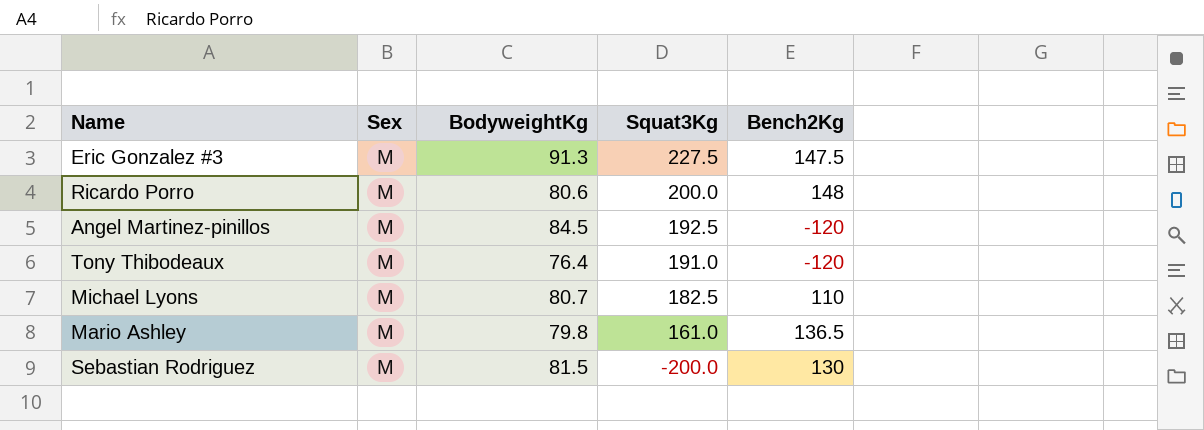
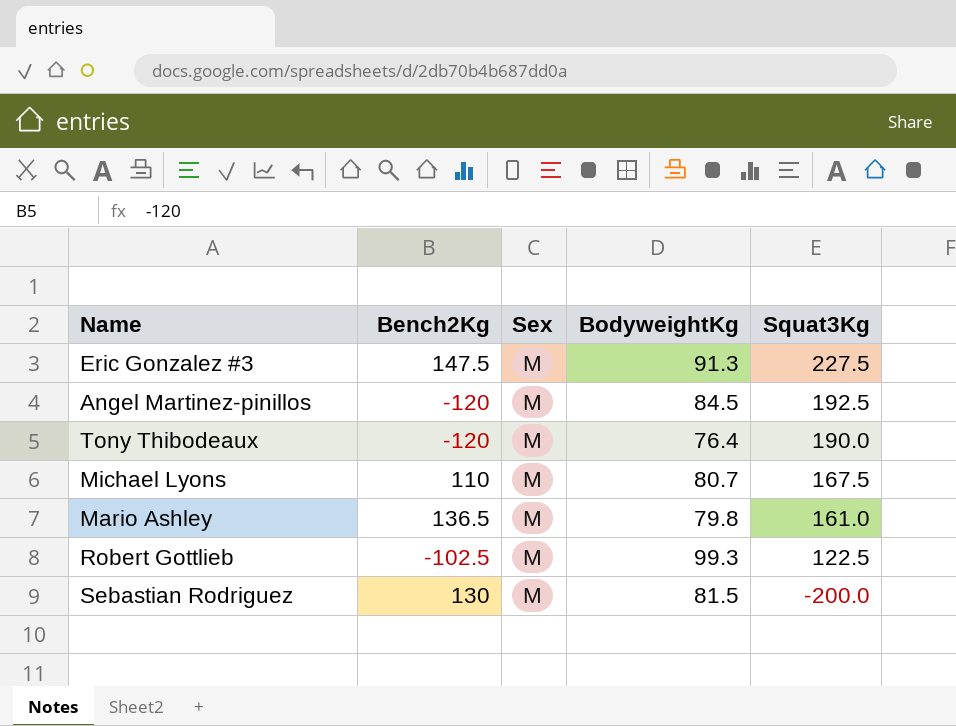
column Bench2Kg | position: 5 -> 2
row Ricardo Porro: M | 80.6 | 200.0 | 148 -> none
Tony Thibodeaux | Squat3Kg: 191.0 -> 190.0
Michael Lyons | Squat3Kg: 182.5 -> 167.5
row Robert Gottlieb: none -> -102.5 | M | 99.3 | 122.5

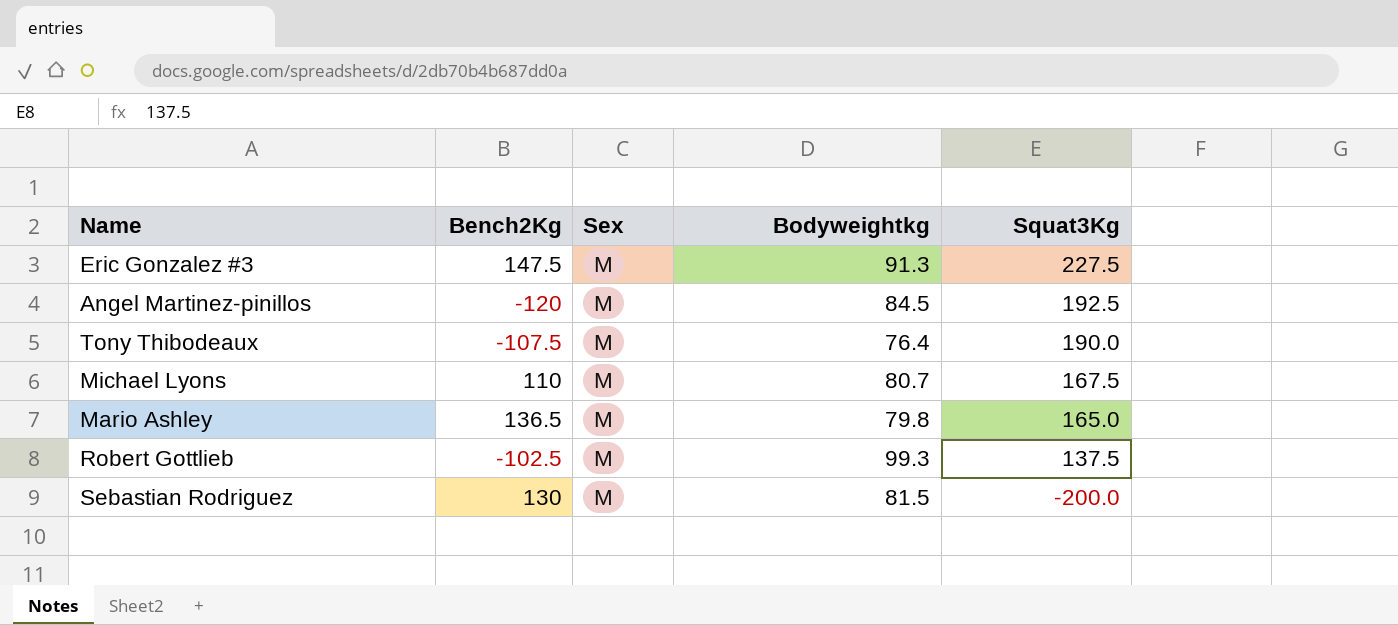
column name: BodyweightKg -> Bodyweightkg
Tony Thibodeaux | Bench2Kg: -120 -> -107.5
Mario Ashley | Squat3Kg: 161.0 -> 165.0
Robert Gottlieb | Squat3Kg: 122.5 -> 137.5

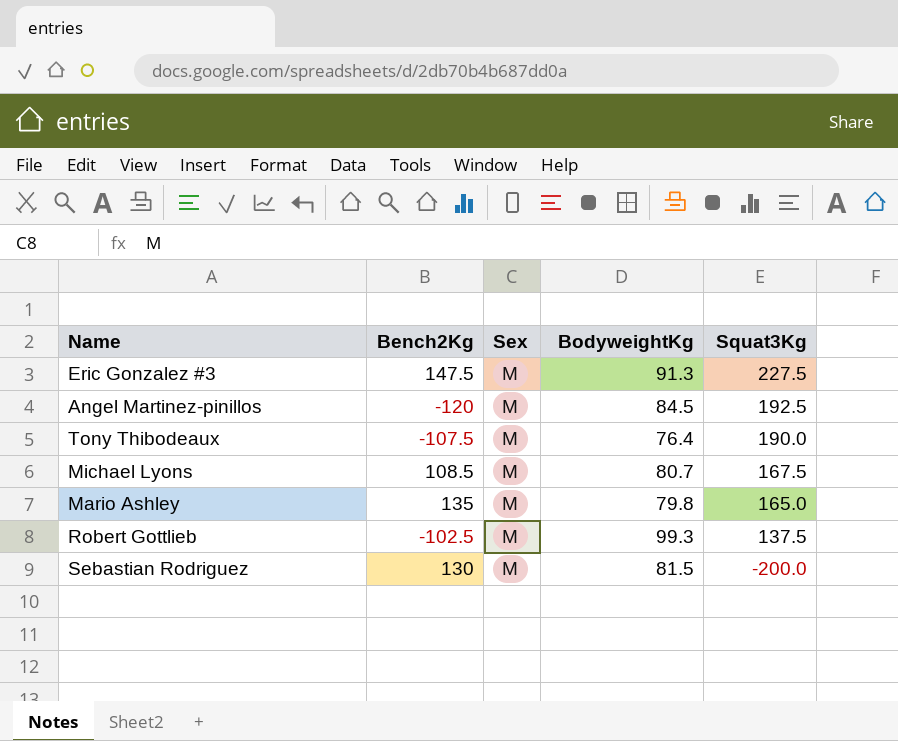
column name: Bodyweightkg -> BodyweightKg
Michael Lyons | Bench2Kg: 110 -> 108.5
Mario Ashley | Bench2Kg: 136.5 -> 135

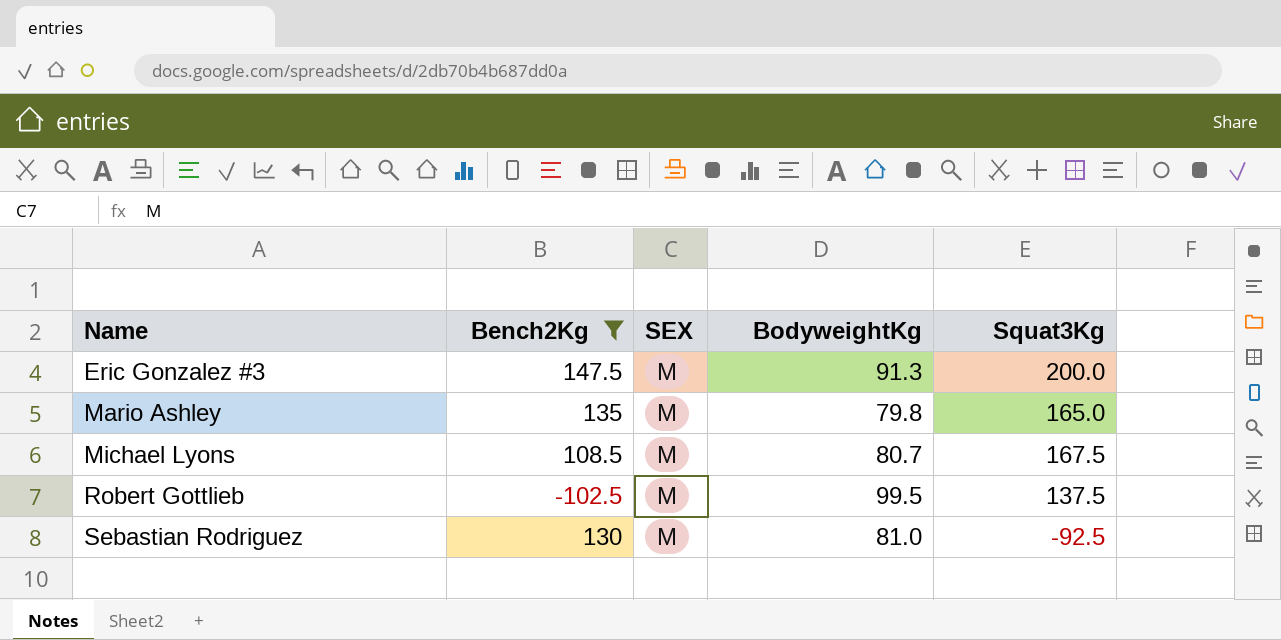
filter: none -> Bench2Kg >= -102.5
row order: Squat3Kg descending -> Name ascending
column name: Sex -> SEX
Eric Gonzalez #3 | Squat3Kg: 227.5 -> 200.0
Robert Gottlieb | BodyweightKg: 99.3 -> 99.5
Sebastian Rodriguez | BodyweightKg: 81.5 -> 81.0
Sebastian Rodriguez | Squat3Kg: -200.0 -> -92.5

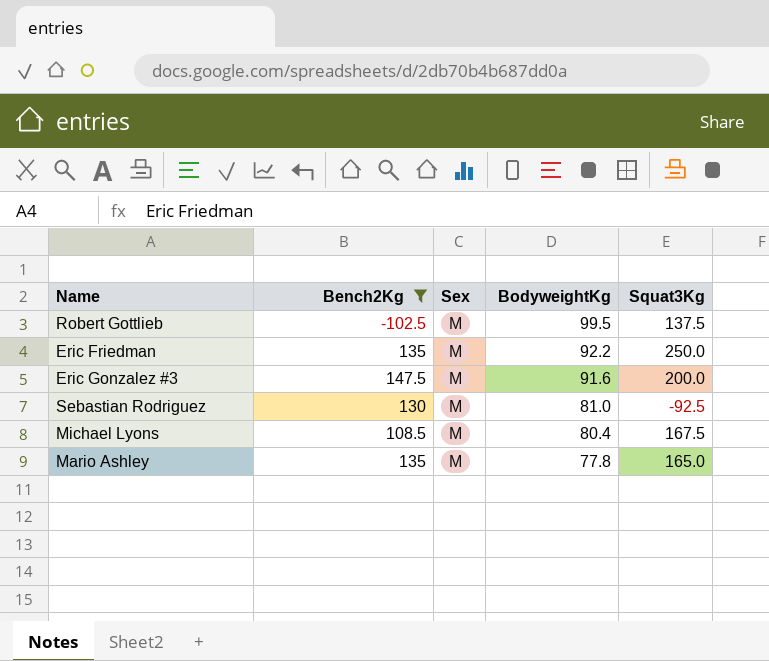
row order: Name ascending -> BodyweightKg descending
column name: SEX -> Sex
row Eric Friedman: none -> 135 | M | 92.2 | 250.0
Eric Gonzalez #3 | BodyweightKg: 91.3 -> 91.6
Michael Lyons | BodyweightKg: 80.7 -> 80.4
Mario Ashley | BodyweightKg: 79.8 -> 77.8

